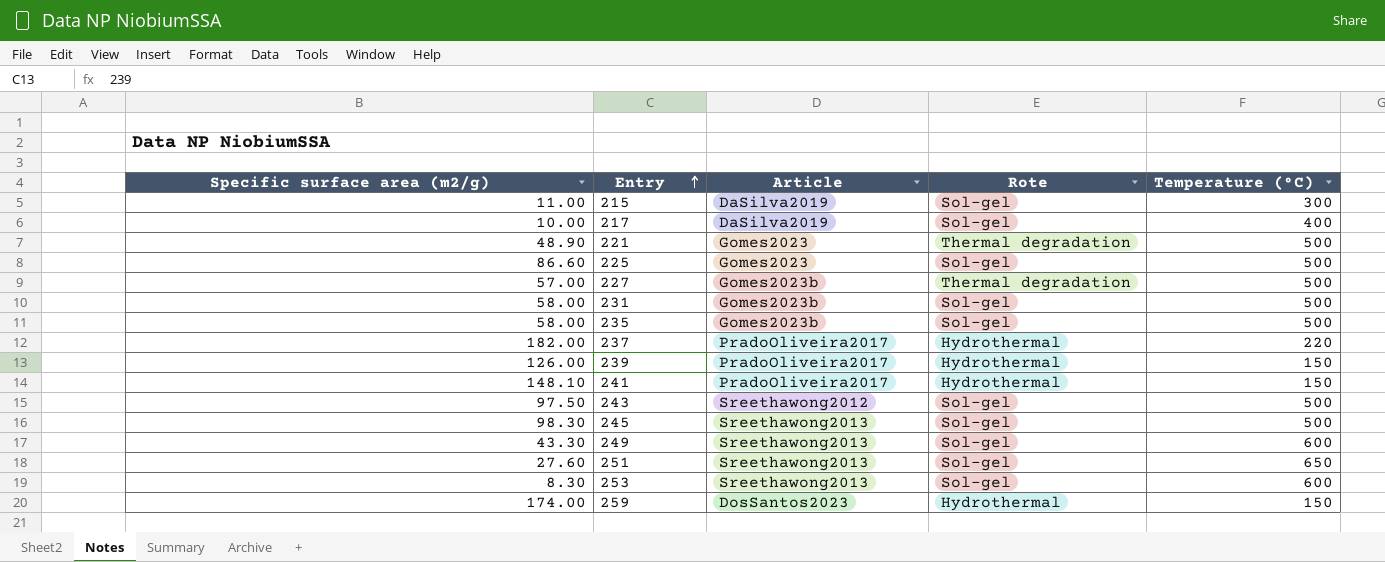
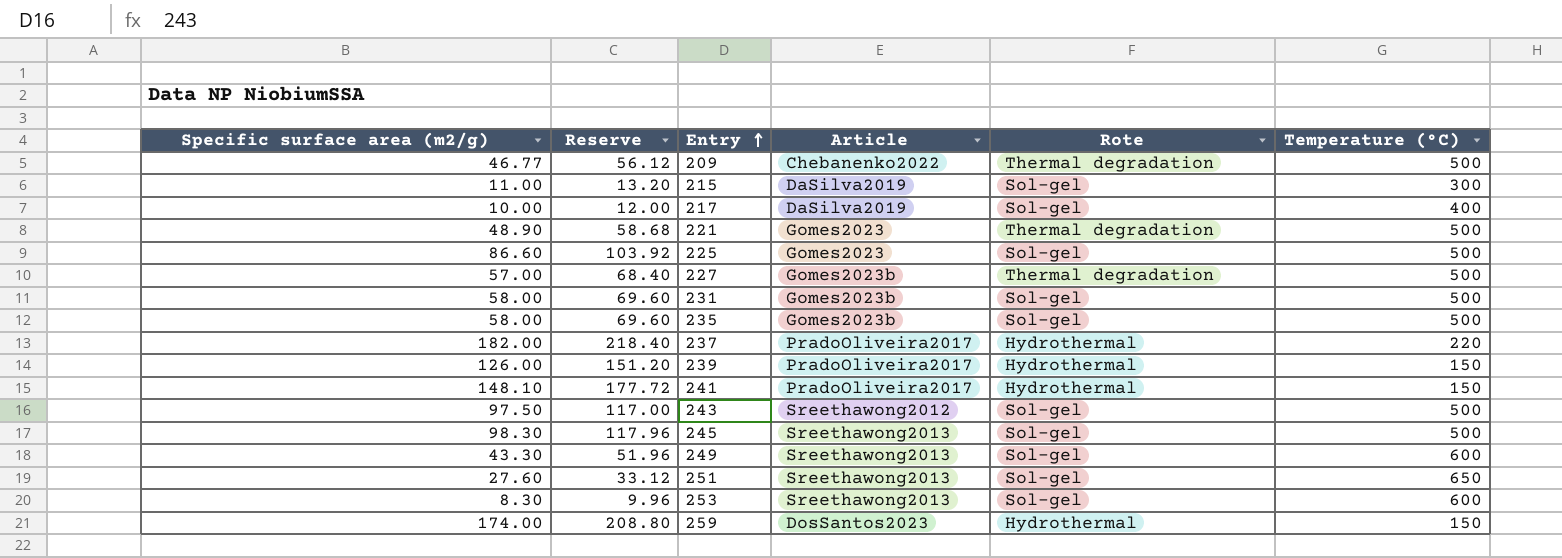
column Reserve | formula: none -> [Specific surface area (m2/g)] * 1.2
row 209: none -> 46.77 | 56.12 | Chebanenko2022 | Thermal degradation | 500

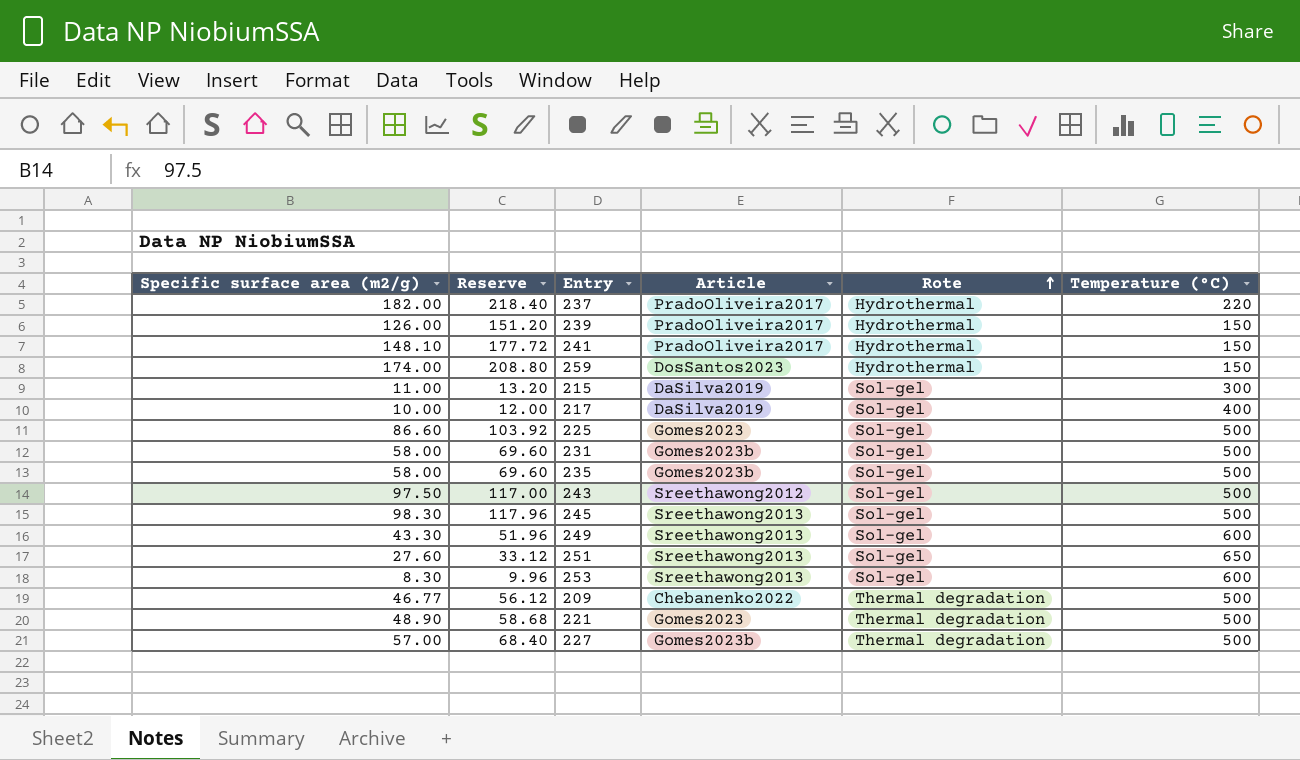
row order: Entry ascending -> Rote ascending

